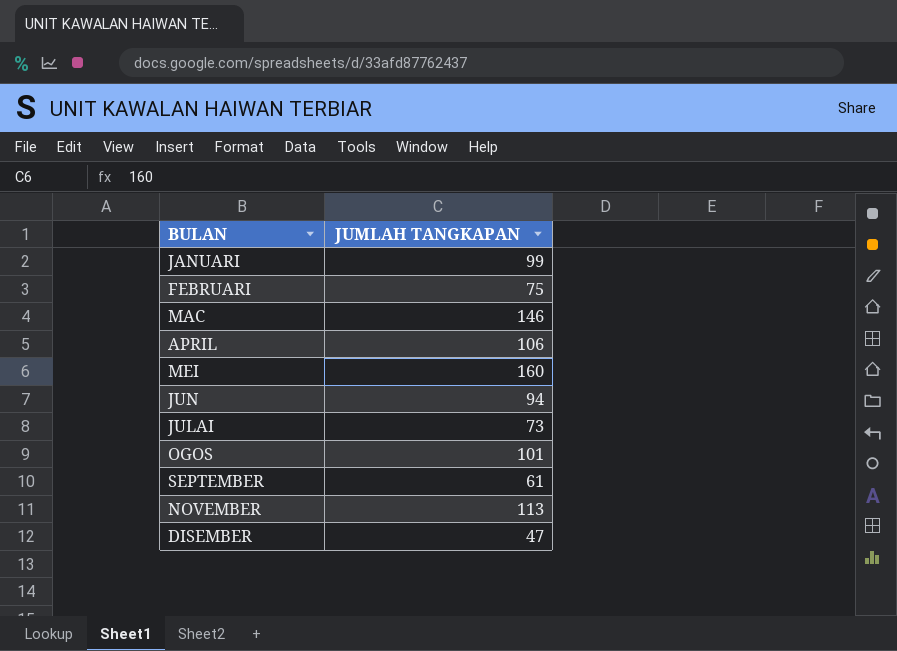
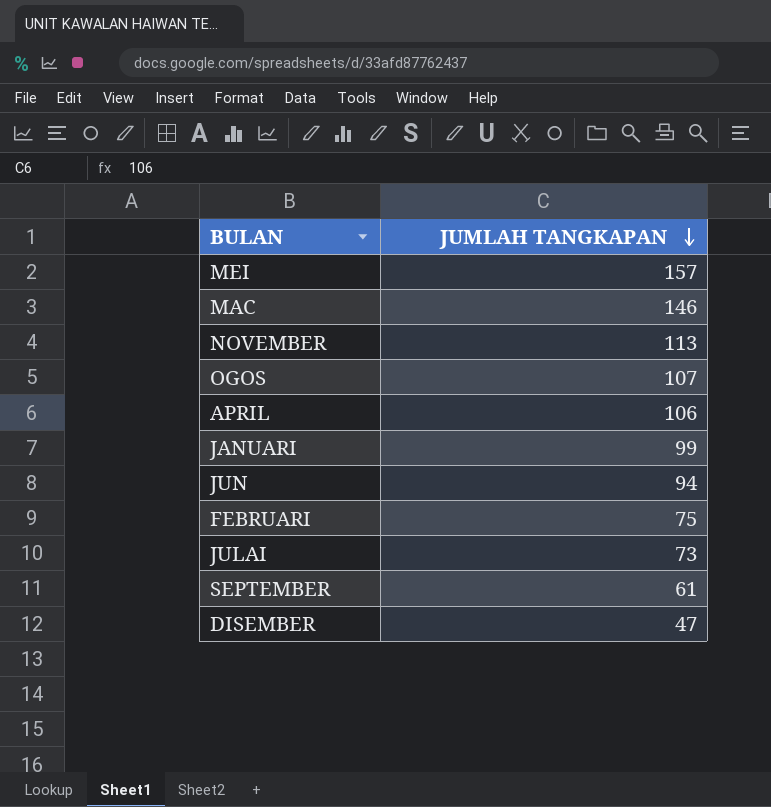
row order: none -> JUMLAH TANGKAPAN descending
MEI | JUMLAH TANGKAPAN: 160 -> 157
OGOS | JUMLAH TANGKAPAN: 101 -> 107

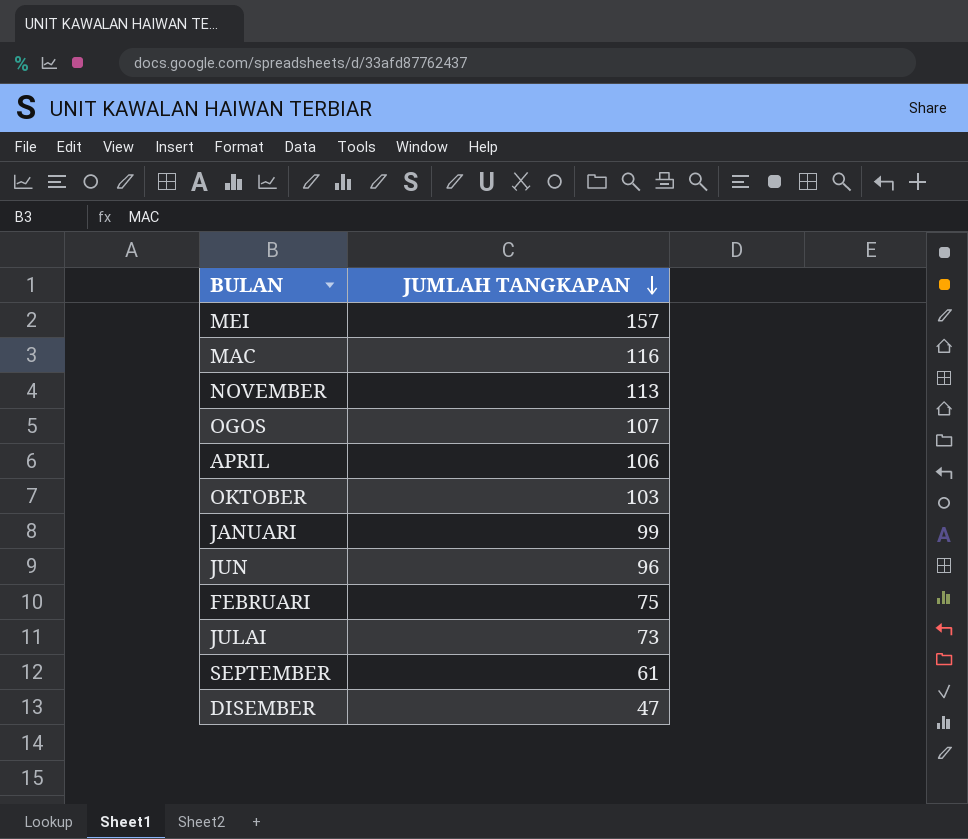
MAC | JUMLAH TANGKAPAN: 146 -> 116
row OKTOBER: none -> 103
JUN | JUMLAH TANGKAPAN: 94 -> 96

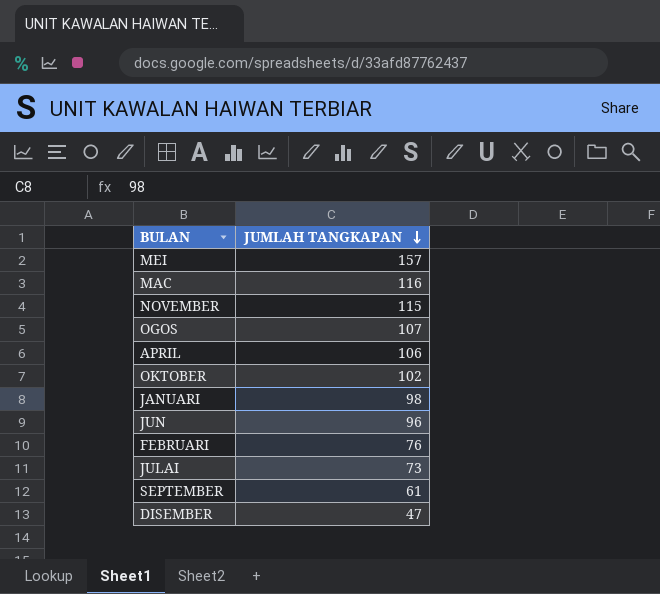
NOVEMBER | JUMLAH TANGKAPAN: 113 -> 115
OKTOBER | JUMLAH TANGKAPAN: 103 -> 102
JANUARI | JUMLAH TANGKAPAN: 99 -> 98
FEBRUARI | JUMLAH TANGKAPAN: 75 -> 76

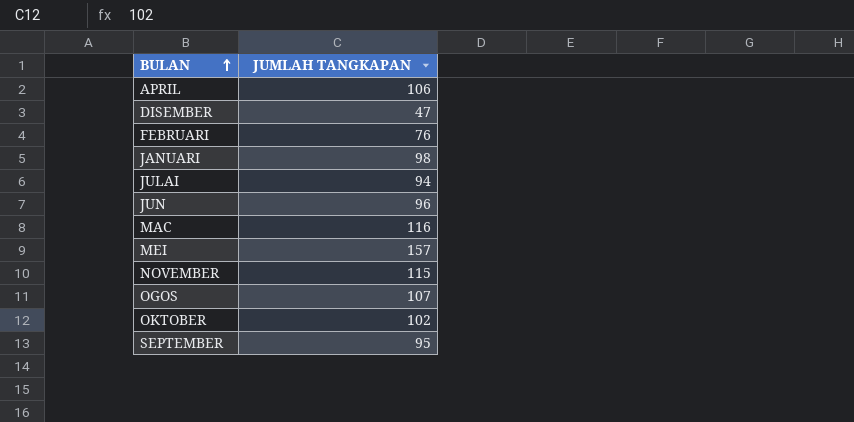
row order: JUMLAH TANGKAPAN descending -> BULAN ascending
JULAI | JUMLAH TANGKAPAN: 73 -> 94
SEPTEMBER | JUMLAH TANGKAPAN: 61 -> 95

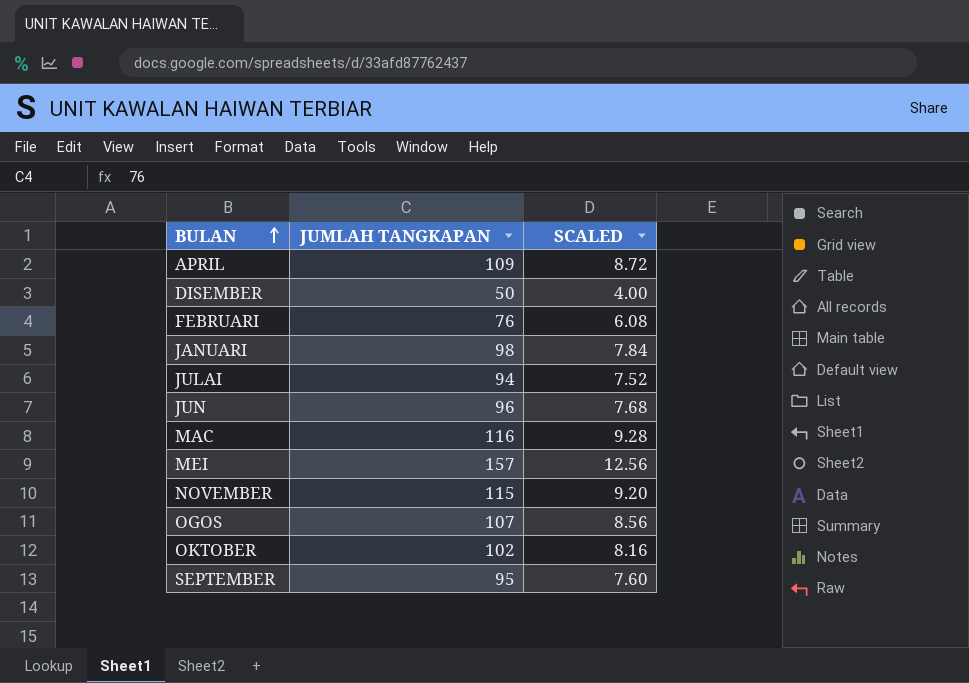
column SCALED | formula: none -> [JUMLAH TANGKAPAN] * 0.08
APRIL | JUMLAH TANGKAPAN: 106 -> 109
DISEMBER | JUMLAH TANGKAPAN: 47 -> 50

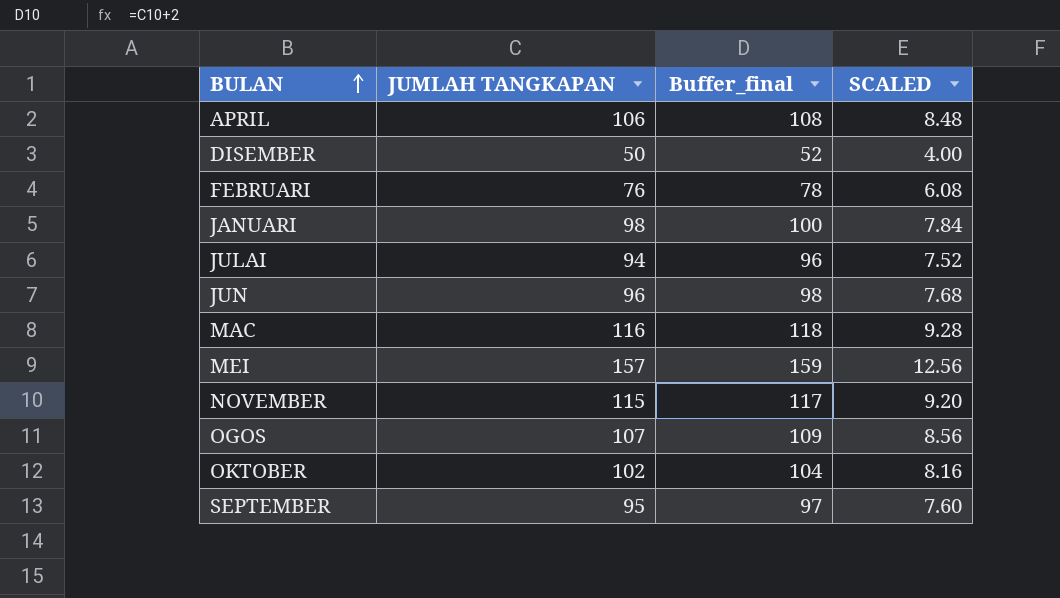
column Buffer_final | formula: none -> [JUMLAH TANGKAPAN] + 2
APRIL | JUMLAH TANGKAPAN: 109 -> 106
APRIL | SCALED: 8.72 -> 8.48

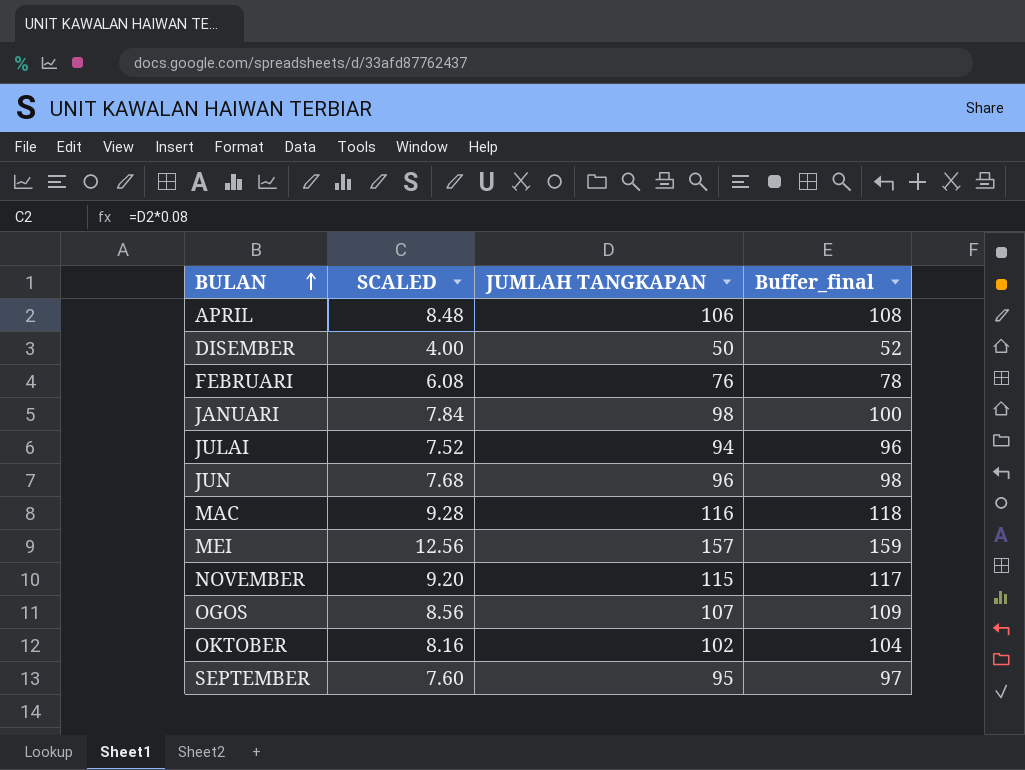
column SCALED | position: 4 -> 2

